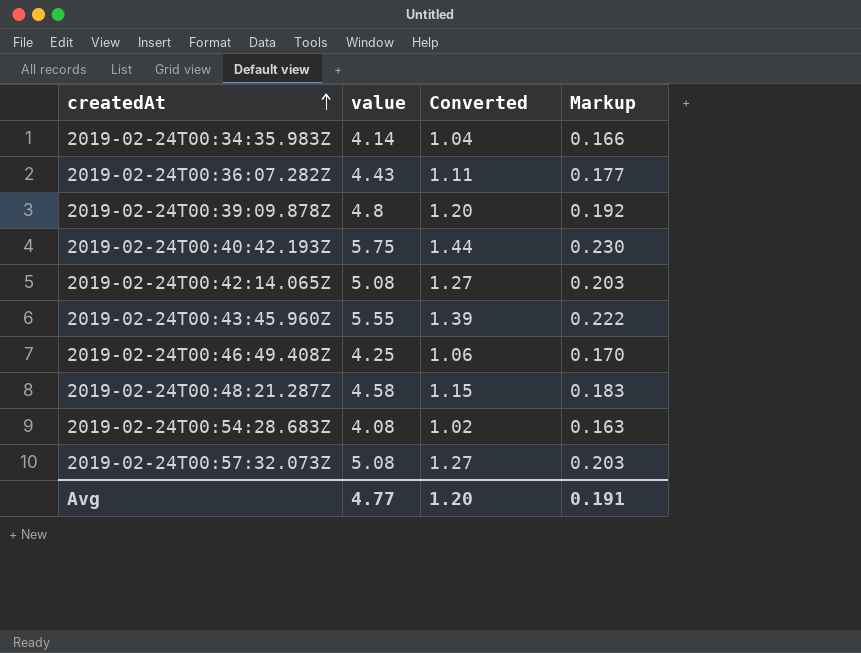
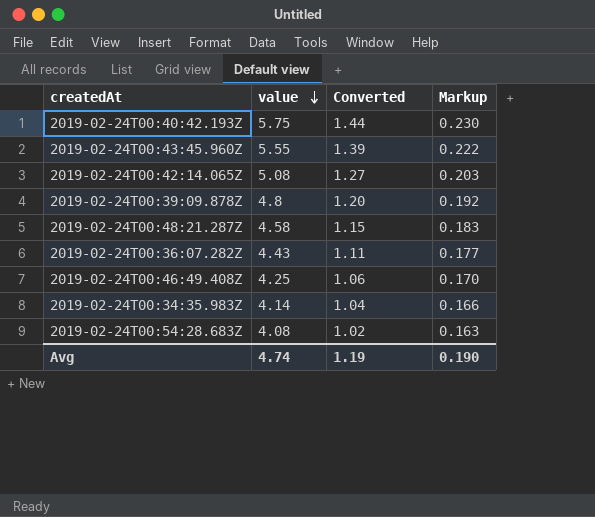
row order: createdAt ascending -> value descending
row 2019-02-24T00:57:32.073Z: 5.08 | 1.27 | 0.203 -> none
Avg | value: 4.77 -> 4.74
Avg | Converted: 1.20 -> 1.19
Avg | Markup: 0.191 -> 0.190

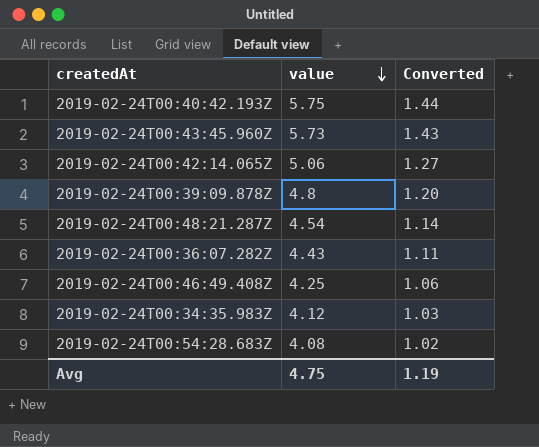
column Markup | formula: [value] * 0.04 -> none
2019-02-24T00:43:45.960Z | value: 5.55 -> 5.73
2019-02-24T00:43:45.960Z | Converted: 1.39 -> 1.43
2019-02-24T00:42:14.065Z | value: 5.08 -> 5.06
2019-02-24T00:48:21.287Z | value: 4.58 -> 4.54
2019-02-24T00:48:21.287Z | Converted: 1.15 -> 1.14
2019-02-24T00:34:35.983Z | value: 4.14 -> 4.12
2019-02-24T00:34:35.983Z | Converted: 1.04 -> 1.03
Avg | value: 4.74 -> 4.75

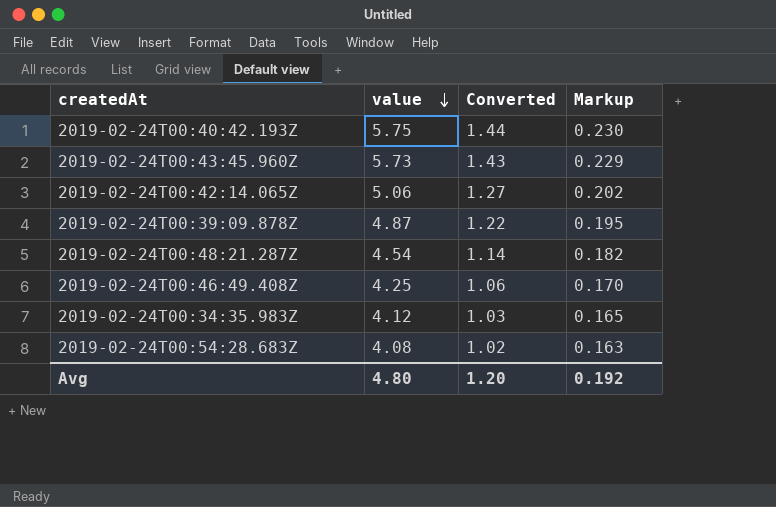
column Markup | formula: none -> [value] * 0.04
row 2019-02-24T00:36:07.282Z: 4.43 | 1.11 -> none
2019-02-24T00:39:09.878Z | value: 4.8 -> 4.87
2019-02-24T00:39:09.878Z | Converted: 1.20 -> 1.22
Avg | value: 4.75 -> 4.80
Avg | Converted: 1.19 -> 1.20

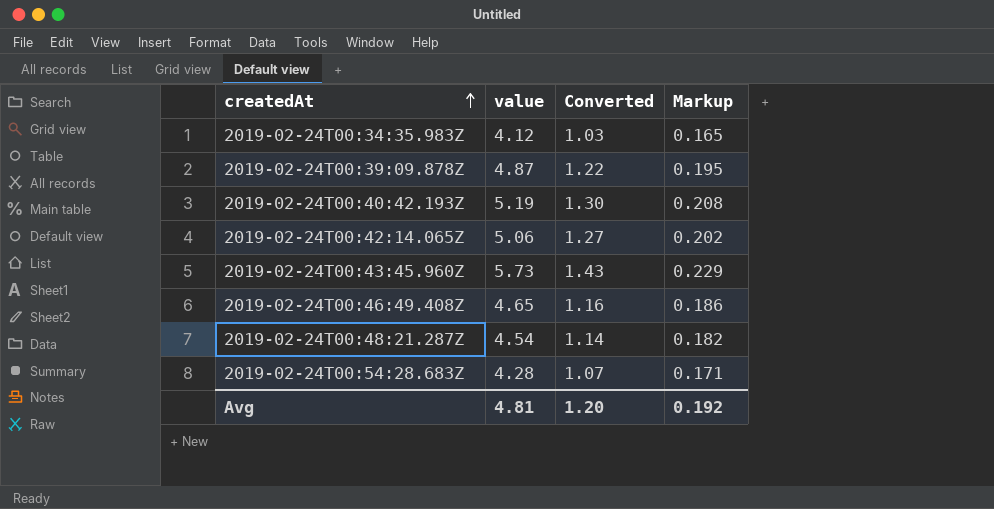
row order: value descending -> createdAt ascending
2019-02-24T00:40:42.193Z | value: 5.75 -> 5.19
2019-02-24T00:40:42.193Z | Converted: 1.44 -> 1.30
2019-02-24T00:40:42.193Z | Markup: 0.230 -> 0.208
2019-02-24T00:46:49.408Z | value: 4.25 -> 4.65
2019-02-24T00:46:49.408Z | Converted: 1.06 -> 1.16
2019-02-24T00:46:49.408Z | Markup: 0.170 -> 0.186
2019-02-24T00:54:28.683Z | value: 4.08 -> 4.28
2019-02-24T00:54:28.683Z | Converted: 1.02 -> 1.07
2019-02-24T00:54:28.683Z | Markup: 0.163 -> 0.171
Avg | value: 4.80 -> 4.81

